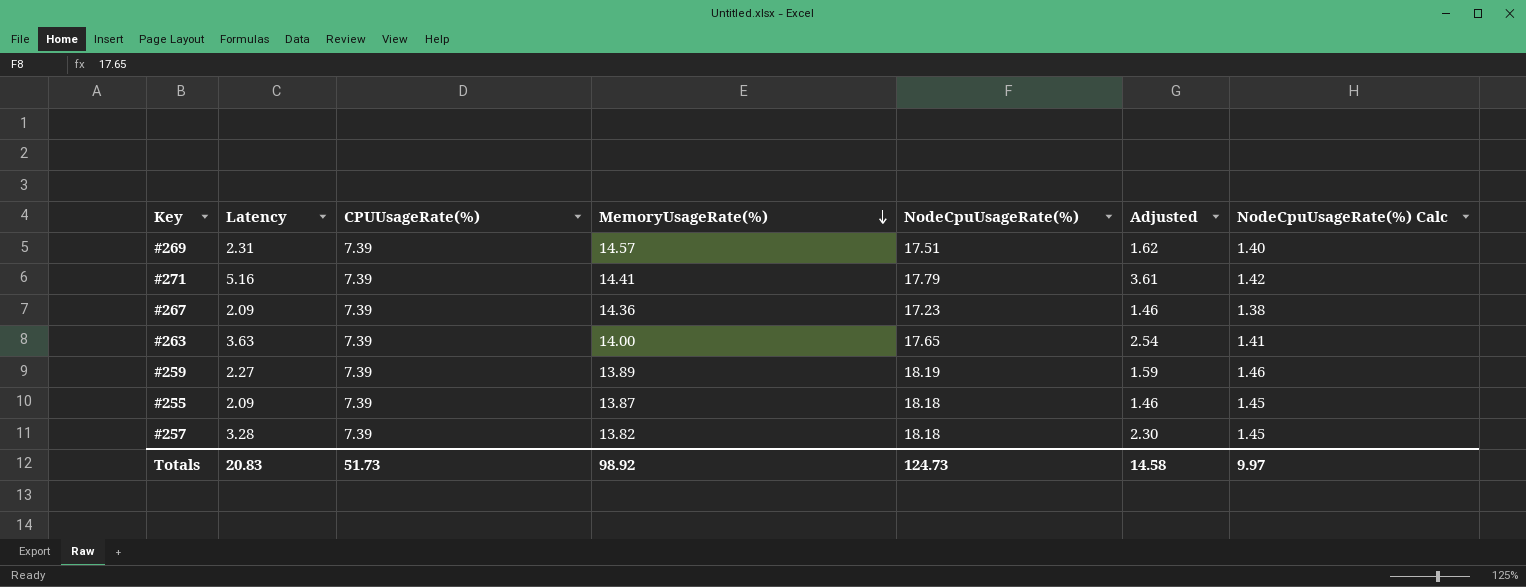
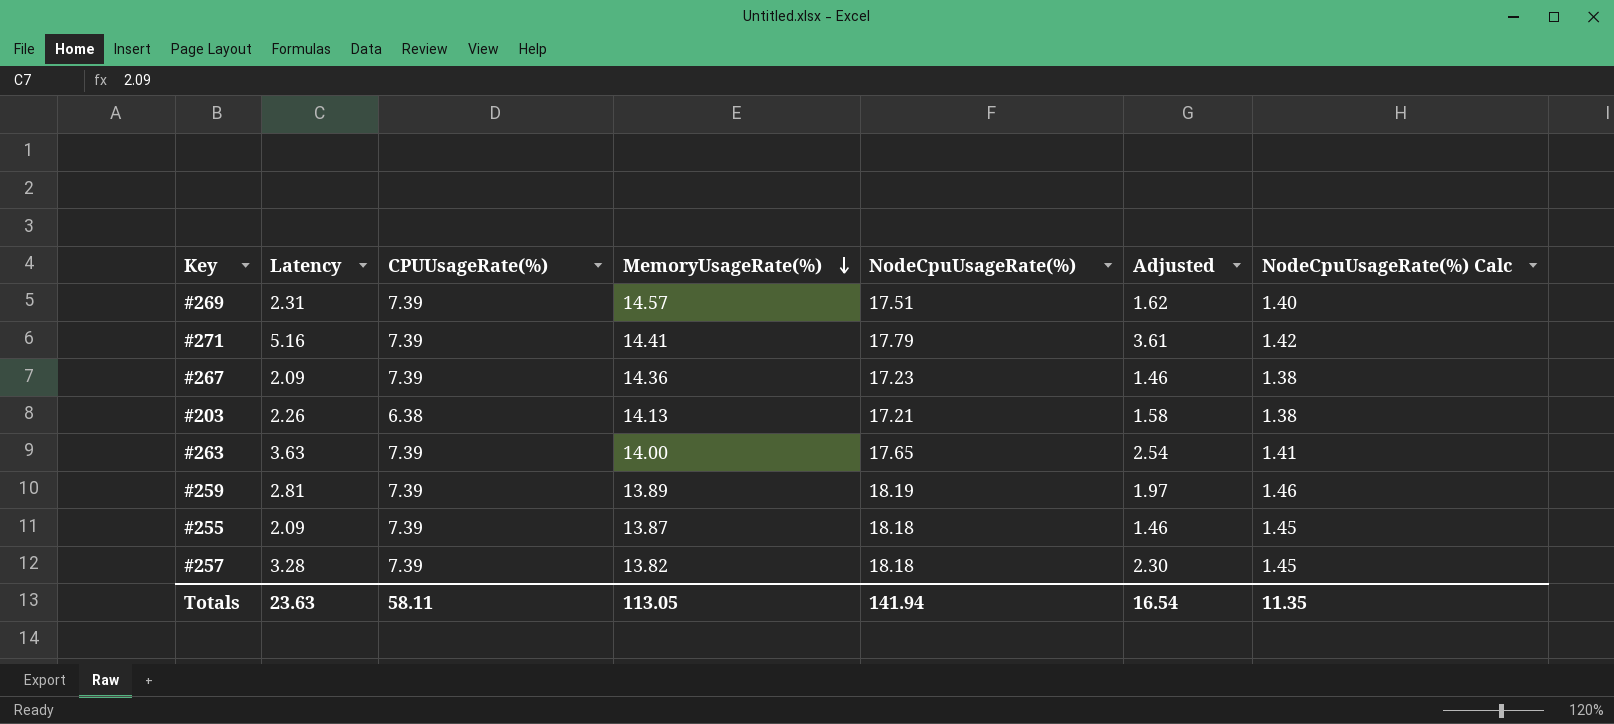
row #203: none -> 2.26 | 6.38 | 14.13 | 17.21 | 1.58 | 1.38
#259 | Latency: 2.27 -> 2.81
#259 | Adjusted: 1.59 -> 1.97
Totals | Latency: 20.83 -> 23.63
Totals | CPUUsageRate(%): 51.73 -> 58.11
Totals | MemoryUsageRate(%): 98.92 -> 113.05
Totals | NodeCpuUsageRate(%): 124.73 -> 141.94
Totals | Adjusted: 14.58 -> 16.54
Totals | NodeCpuUsageRate(%) Calc: 9.97 -> 11.35

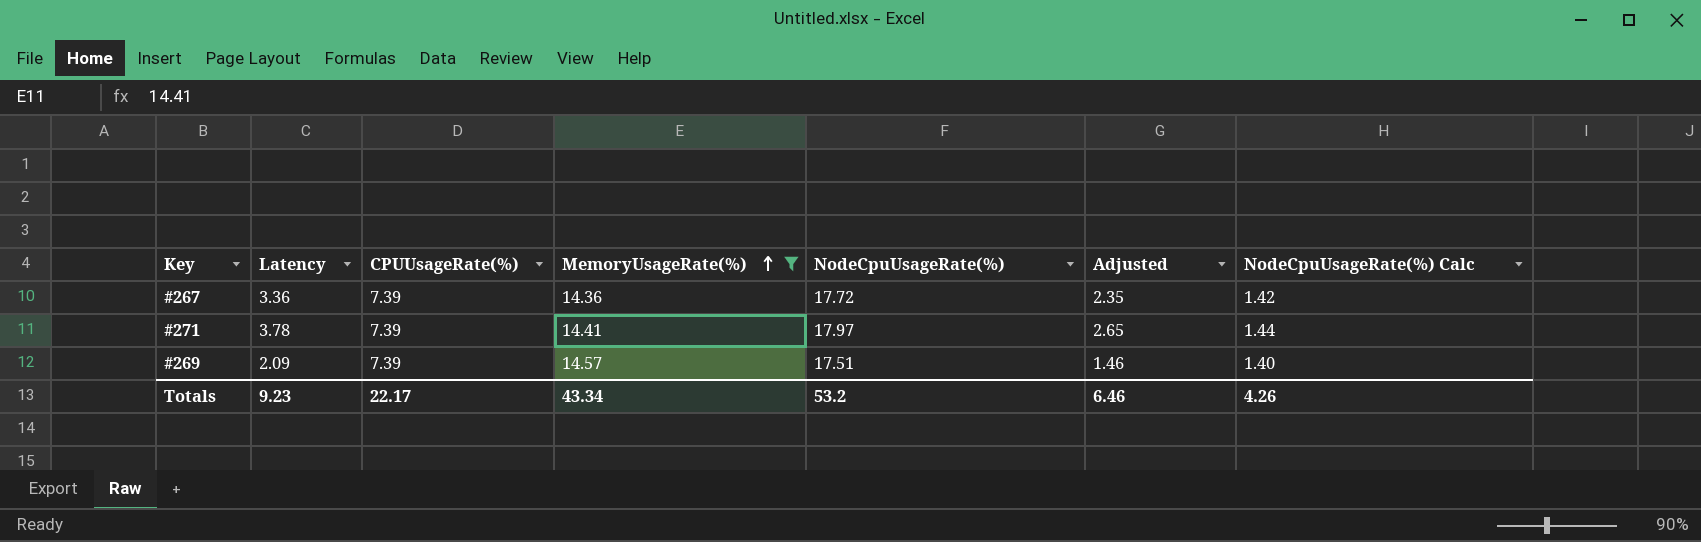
filter: none -> MemoryUsageRate(%) >= 14.36
row order: MemoryUsageRate(%) descending -> MemoryUsageRate(%) ascending
#267 | Latency: 2.09 -> 3.36
#267 | NodeCpuUsageRate(%): 17.23 -> 17.72
#267 | Adjusted: 1.46 -> 2.35
#267 | NodeCpuUsageRate(%) Calc: 1.38 -> 1.42
#271 | Latency: 5.16 -> 3.78
#271 | NodeCpuUsageRate(%): 17.79 -> 17.97
#271 | Adjusted: 3.61 -> 2.65
#271 | NodeCpuUsageRate(%) Calc: 1.42 -> 1.44
#269 | Latency: 2.31 -> 2.09
#269 | Adjusted: 1.62 -> 1.46
Totals | Latency: 23.63 -> 9.23
Totals | CPUUsageRate(%): 58.11 -> 22.17
Totals | MemoryUsageRate(%): 113.05 -> 43.34
Totals | NodeCpuUsageRate(%): 141.94 -> 53.2
Totals | Adjusted: 16.54 -> 6.46
Totals | NodeCpuUsageRate(%) Calc: 11.35 -> 4.26

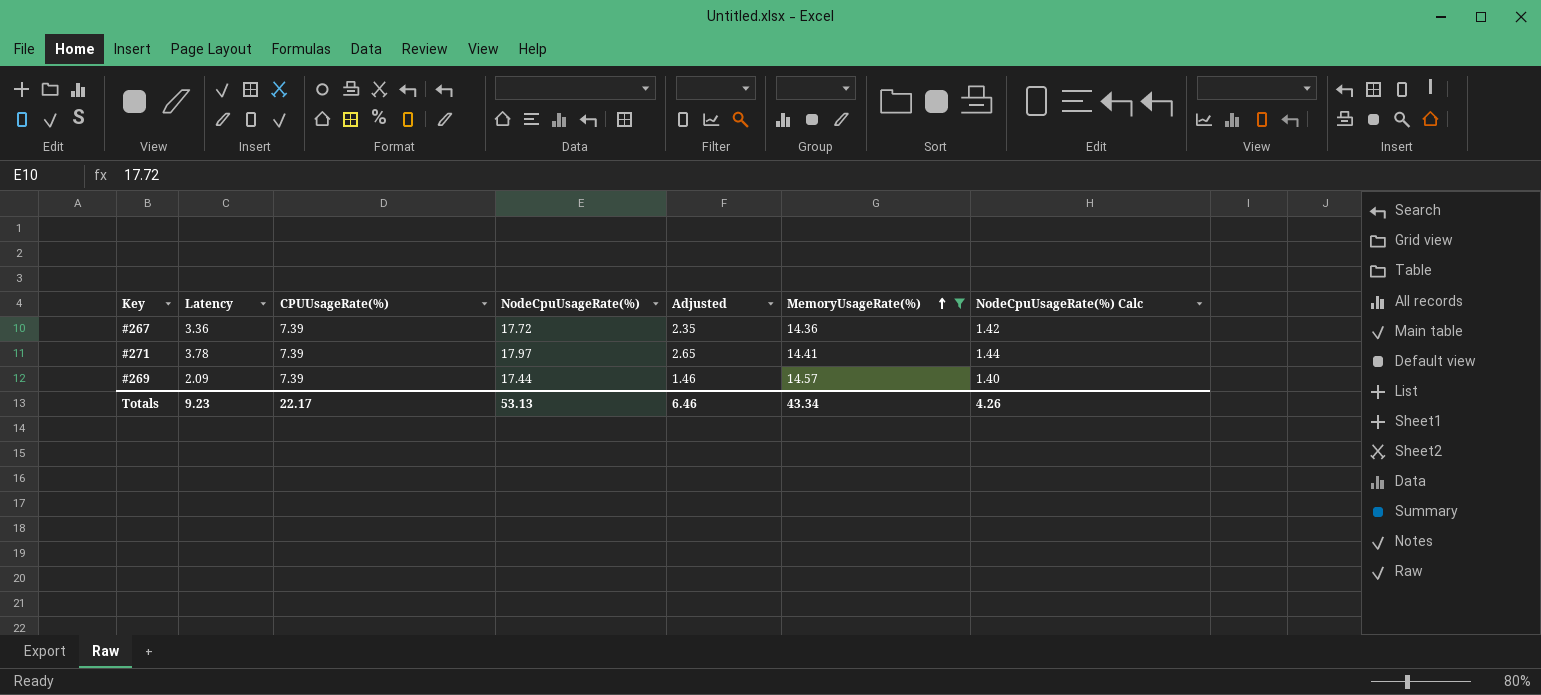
column MemoryUsageRate(%) | position: 4 -> 6
#269 | NodeCpuUsageRate(%): 17.51 -> 17.44
Totals | NodeCpuUsageRate(%): 53.2 -> 53.13

